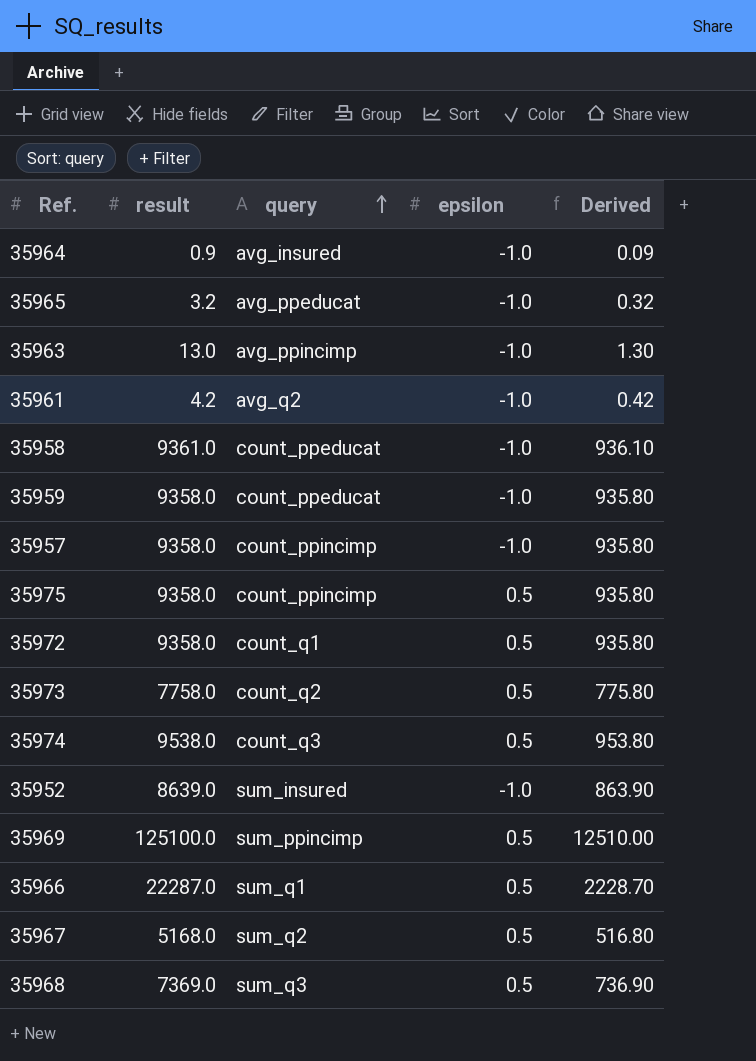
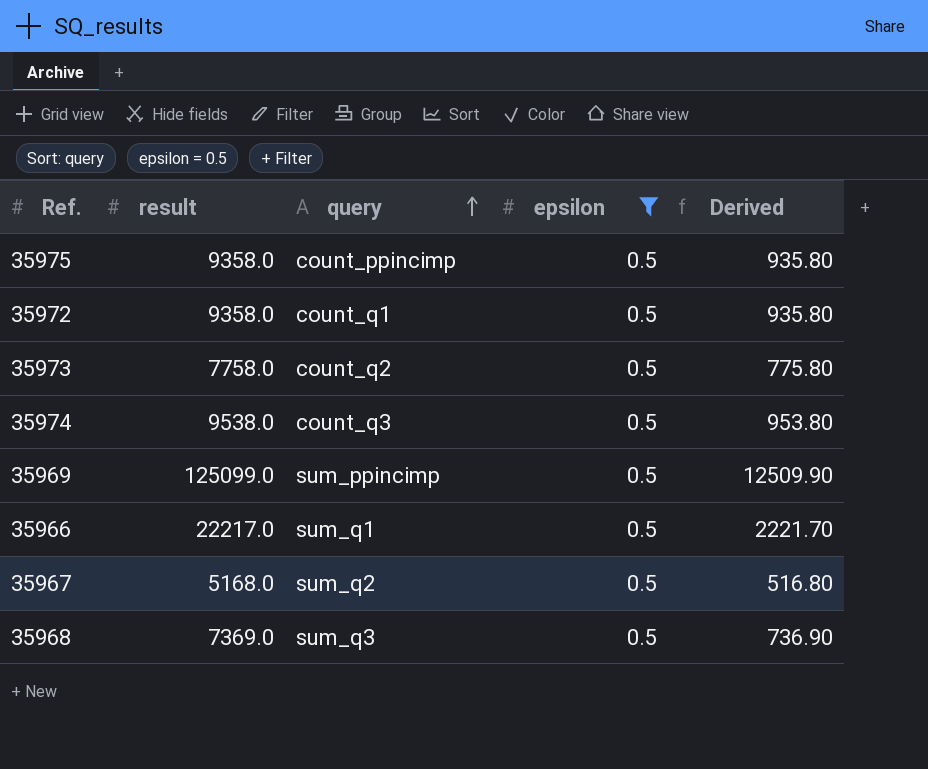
filter: none -> epsilon = 0.5
35969 | result: 125100.0 -> 125099.0
35969 | Derived: 12510.00 -> 12509.90
35966 | result: 22287.0 -> 22217.0
35966 | Derived: 2228.70 -> 2221.70

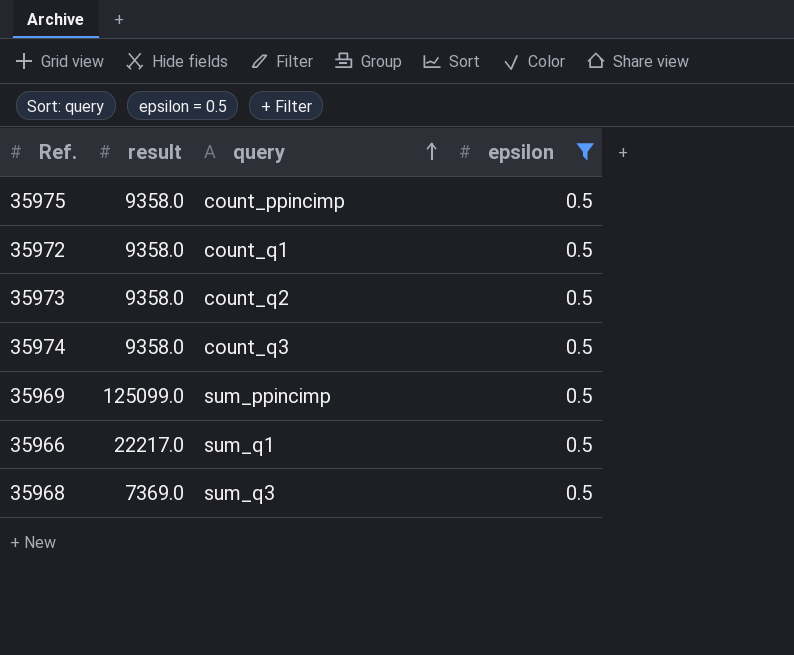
column Derived | formula: [result] * 0.1 -> none
row 35967: 5168.0 | sum_q2 | 0.5 | 516.80 -> none
35973 | result: 7758.0 -> 9358.0
35974 | result: 9538.0 -> 9358.0

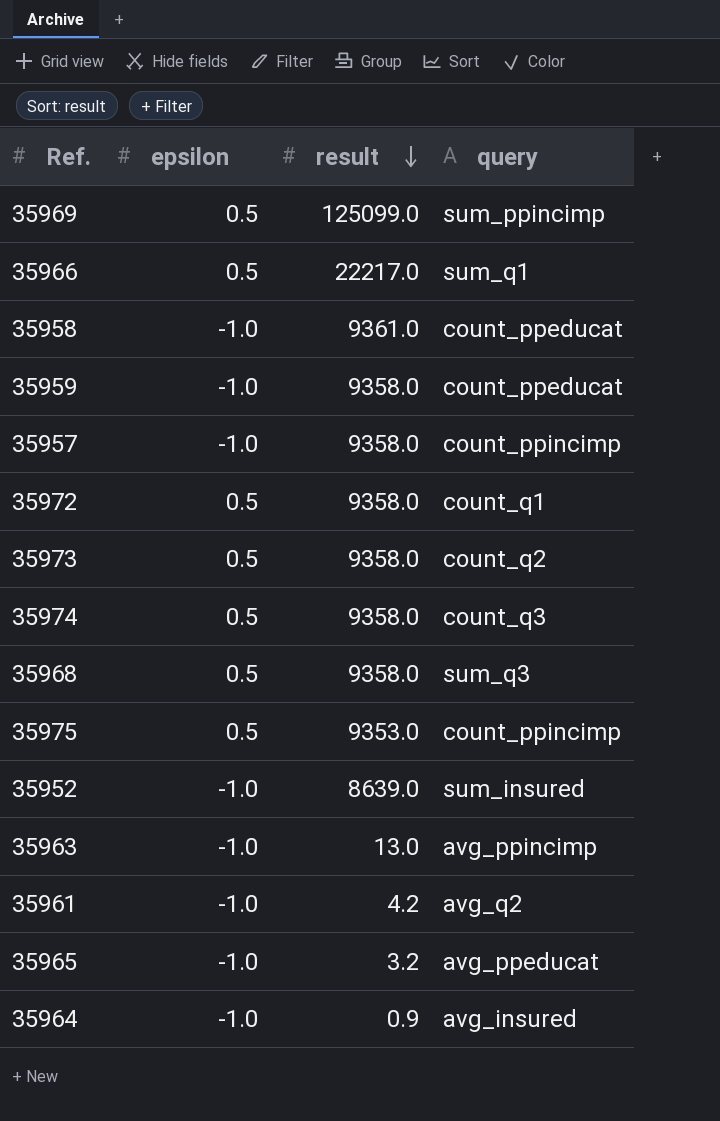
filter: epsilon = 0.5 -> none
row order: query ascending -> result descending
column epsilon | position: 4 -> 2
35968 | result: 7369.0 -> 9358.0
35975 | result: 9358.0 -> 9353.0

